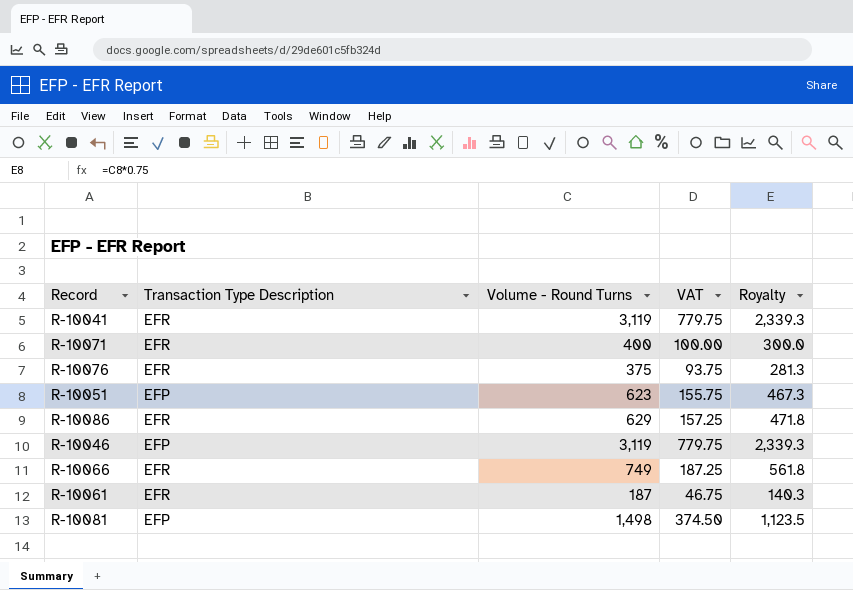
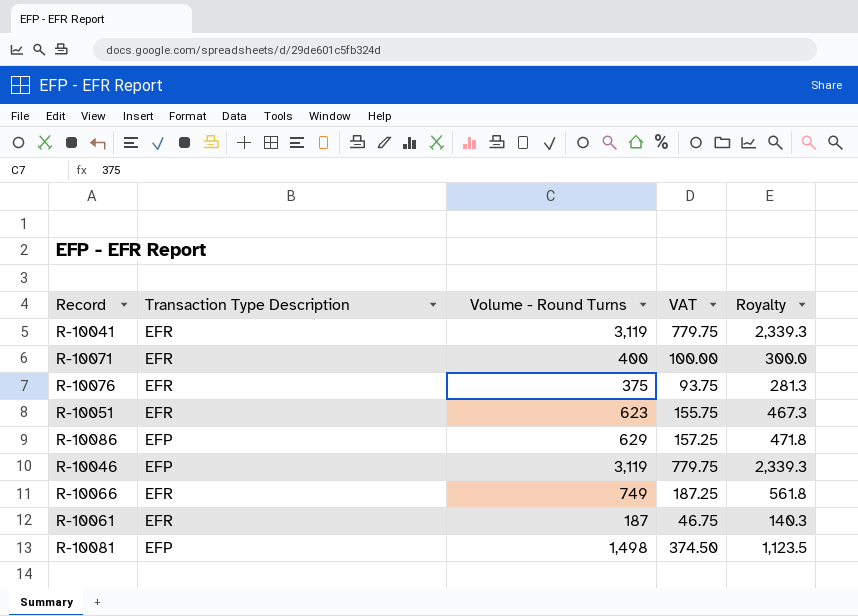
R-10051 | Transaction Type Description: EFP -> EFR
R-10086 | Transaction Type Description: EFR -> EFP

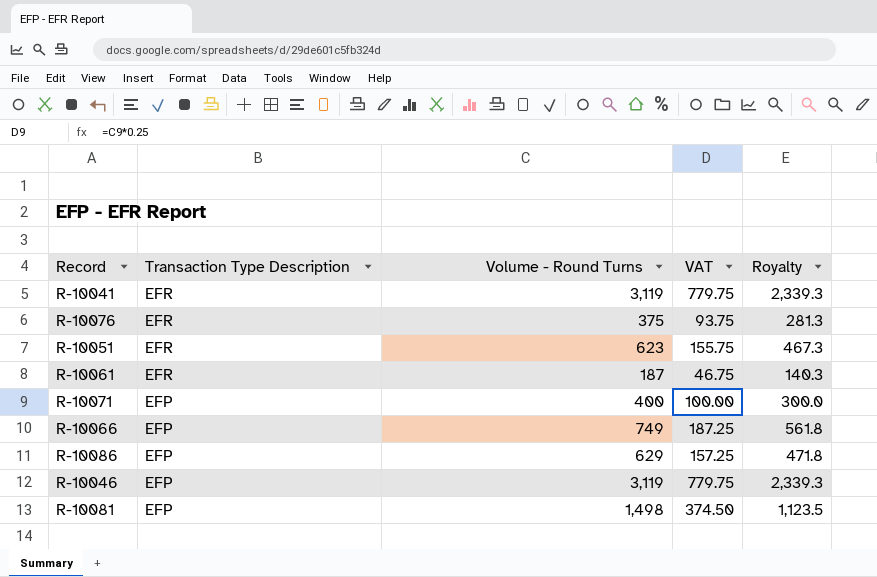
row order: none -> Transaction Type Description descending
R-10071 | Transaction Type Description: EFR -> EFP
R-10066 | Transaction Type Description: EFR -> EFP

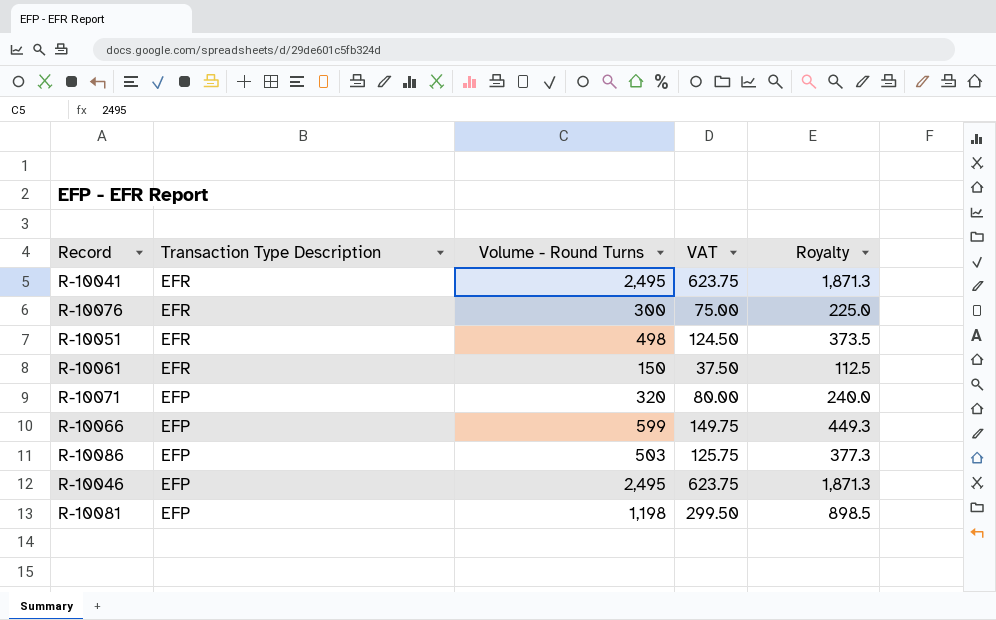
R-10041 | Volume - Round Turns: 3,119 -> 2,495
R-10041 | VAT: 779.75 -> 623.75
R-10041 | Royalty: 2,339.3 -> 1,871.3
R-10076 | Volume - Round Turns: 375 -> 300
R-10076 | VAT: 93.75 -> 75.00
R-10076 | Royalty: 281.3 -> 225.0
R-10051 | Volume - Round Turns: 623 -> 498
R-10051 | VAT: 155.75 -> 124.50
R-10051 | Royalty: 467.3 -> 373.5
R-10061 | Volume - Round Turns: 187 -> 150
R-10061 | VAT: 46.75 -> 37.50
R-10061 | Royalty: 140.3 -> 112.5
R-10071 | Volume - Round Turns: 400 -> 320
R-10071 | VAT: 100.00 -> 80.00
R-10071 | Royalty: 300.0 -> 240.0
R-10066 | Volume - Round Turns: 749 -> 599
R-10066 | VAT: 187.25 -> 149.75
R-10066 | Royalty: 561.8 -> 449.3
R-10086 | Volume - Round Turns: 629 -> 503
R-10086 | VAT: 157.25 -> 125.75
R-10086 | Royalty: 471.8 -> 377.3
R-10046 | Volume - Round Turns: 3,119 -> 2,495
R-10046 | VAT: 779.75 -> 623.75
R-10046 | Royalty: 2,339.3 -> 1,871.3
R-10081 | Volume - Round Turns: 1,498 -> 1,198
R-10081 | VAT: 374.50 -> 299.50
R-10081 | Royalty: 1,123.5 -> 898.5

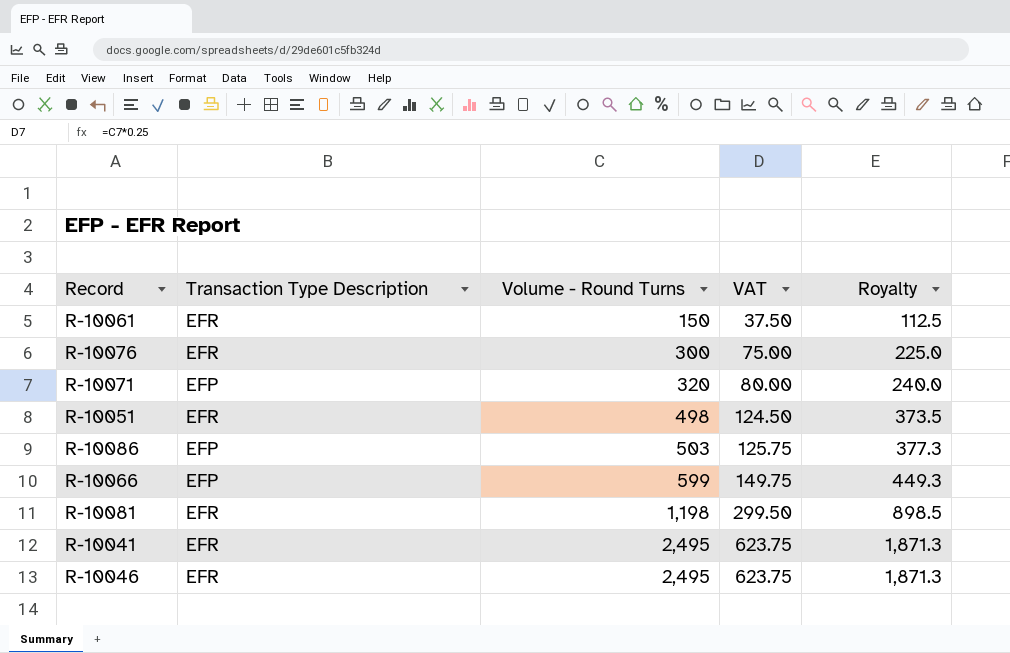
row order: Transaction Type Description descending -> Volume - Round Turns ascending
R-10081 | Transaction Type Description: EFP -> EFR
R-10046 | Transaction Type Description: EFP -> EFR

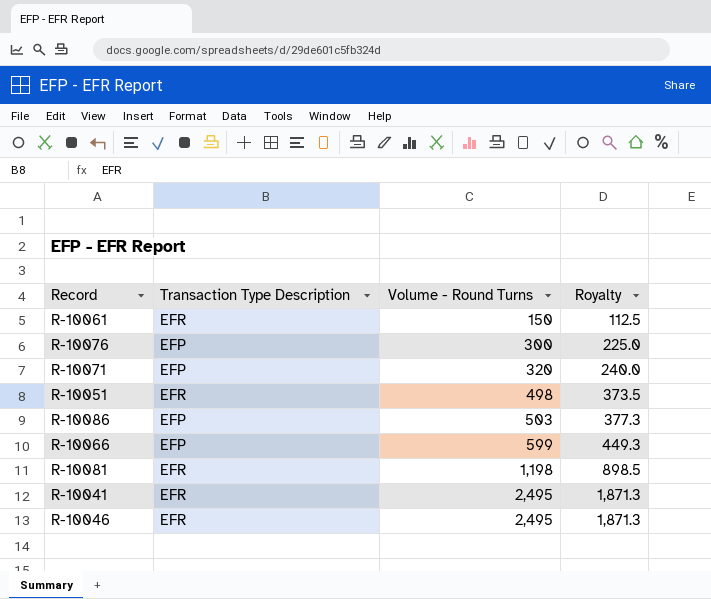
column VAT | formula: [Volume - Round Turns] * 0.25 -> none
R-10076 | Transaction Type Description: EFR -> EFP

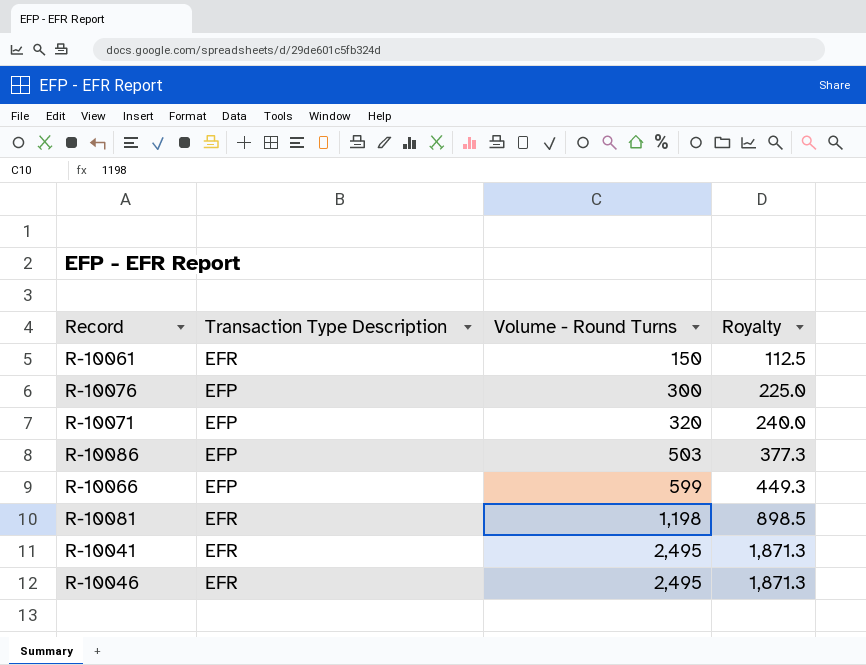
row R-10051: EFR | 498 | 373.5 -> none

